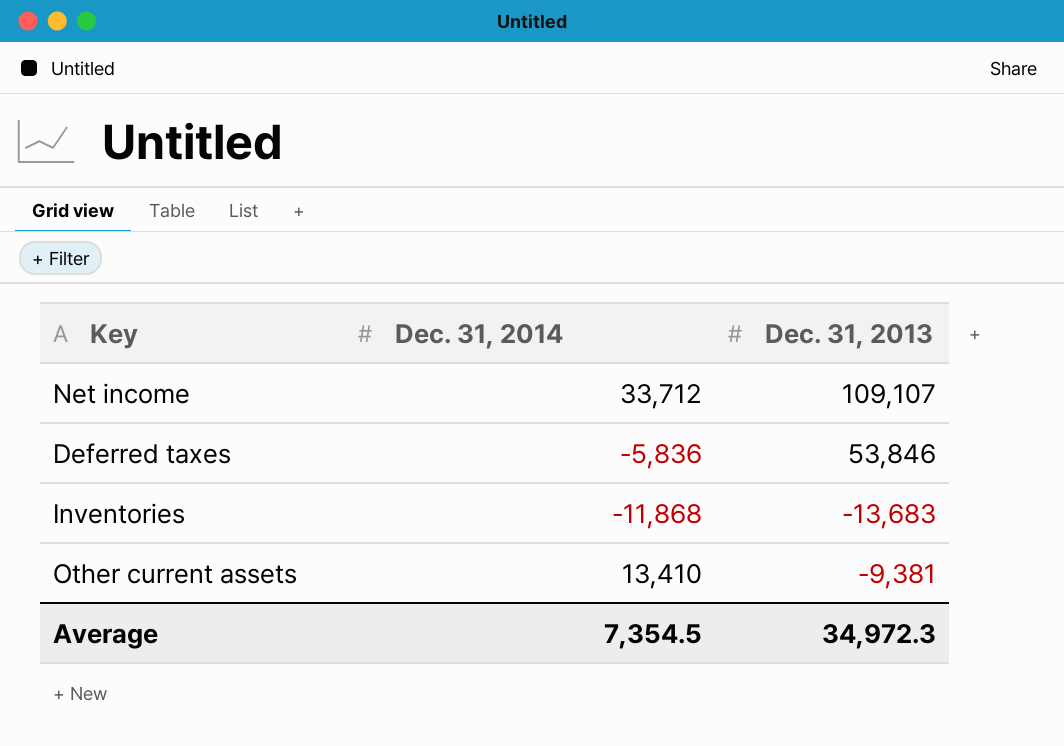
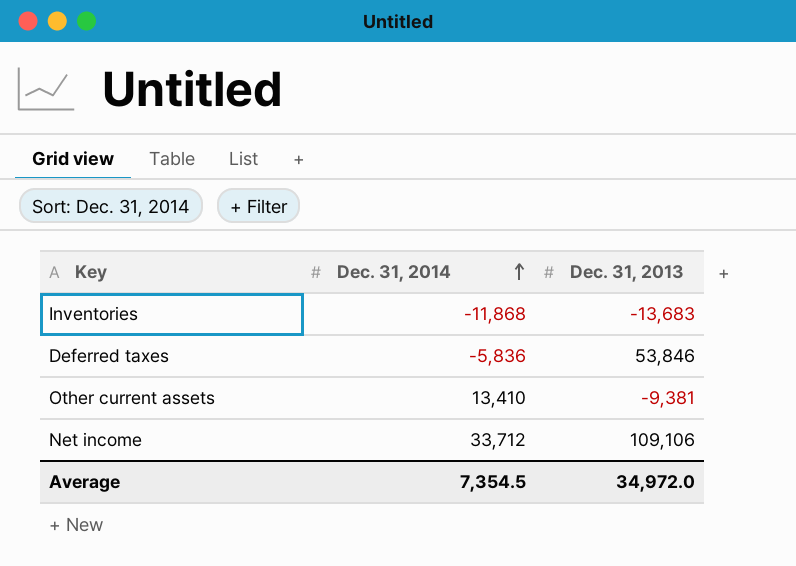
row order: none -> Dec. 31, 2014 ascending
Net income | Dec. 31, 2013: 109,107 -> 109,106
Average | Dec. 31, 2013: 34,972.3 -> 34,972.0

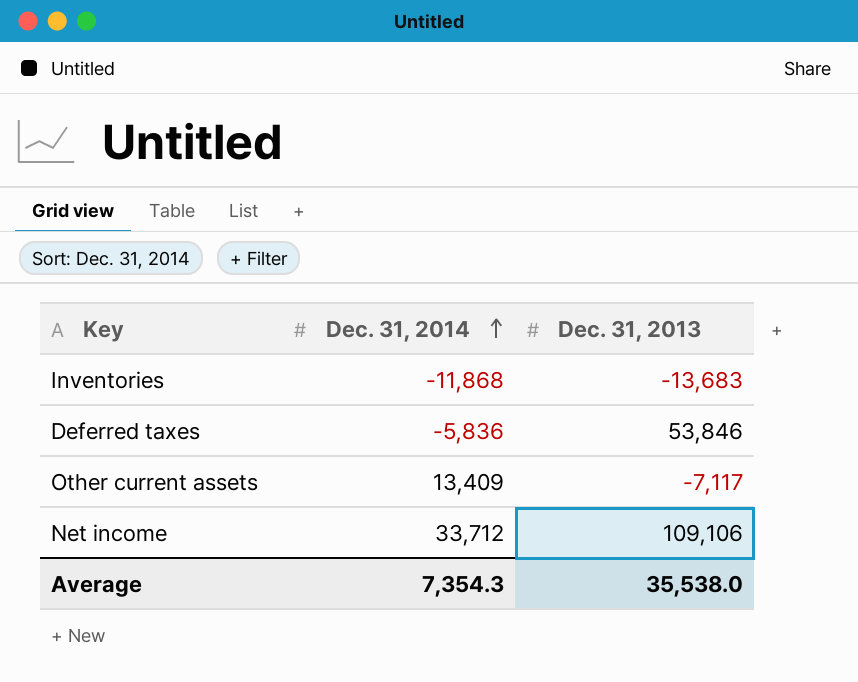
Other current assets | Dec. 31, 2014: 13,410 -> 13,409
Other current assets | Dec. 31, 2013: -9,381 -> -7,117
Average | Dec. 31, 2014: 7,354.5 -> 7,354.3
Average | Dec. 31, 2013: 34,972.0 -> 35,538.0

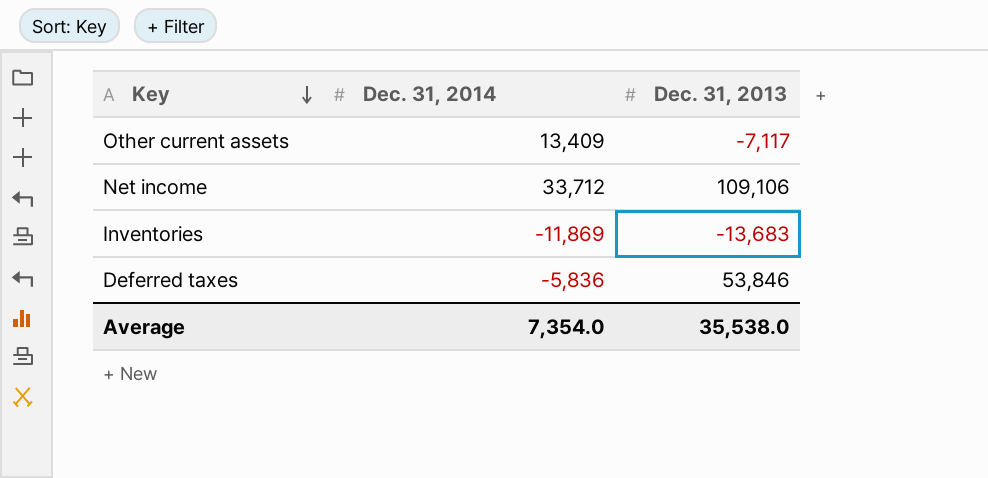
row order: Dec. 31, 2014 ascending -> Key descending
Inventories | Dec. 31, 2014: -11,868 -> -11,869
Average | Dec. 31, 2014: 7,354.3 -> 7,354.0

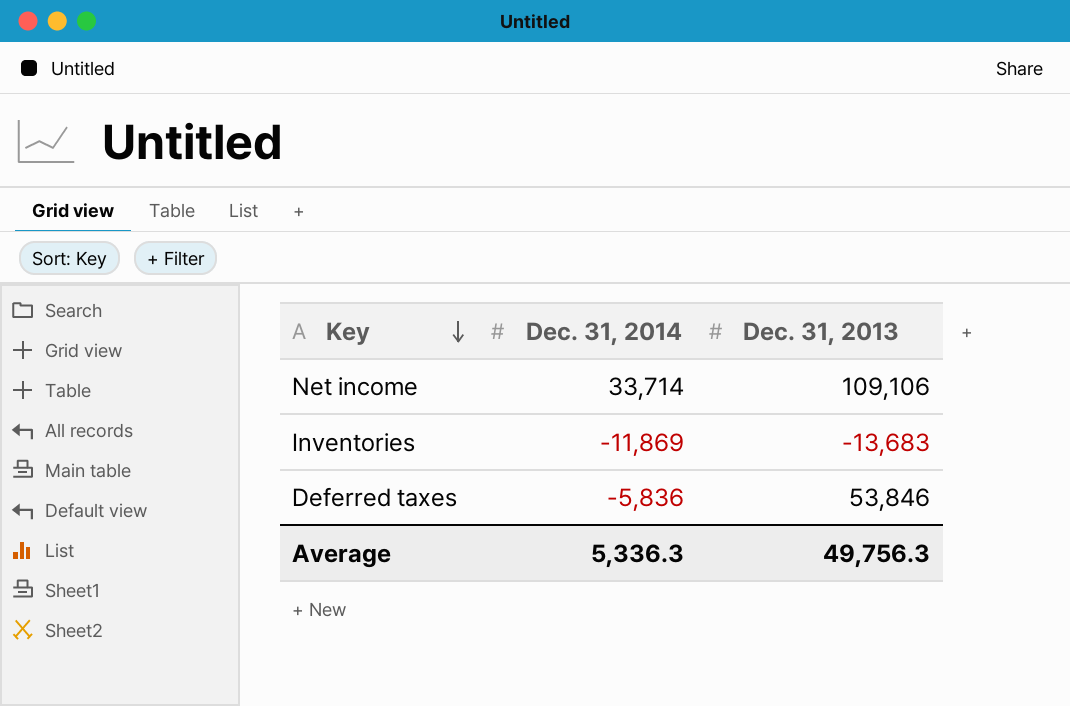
row Other current assets: 13,409 | -7,117 -> none
Net income | Dec. 31, 2014: 33,712 -> 33,714
Average | Dec. 31, 2014: 7,354.0 -> 5,336.3
Average | Dec. 31, 2013: 35,538.0 -> 49,756.3

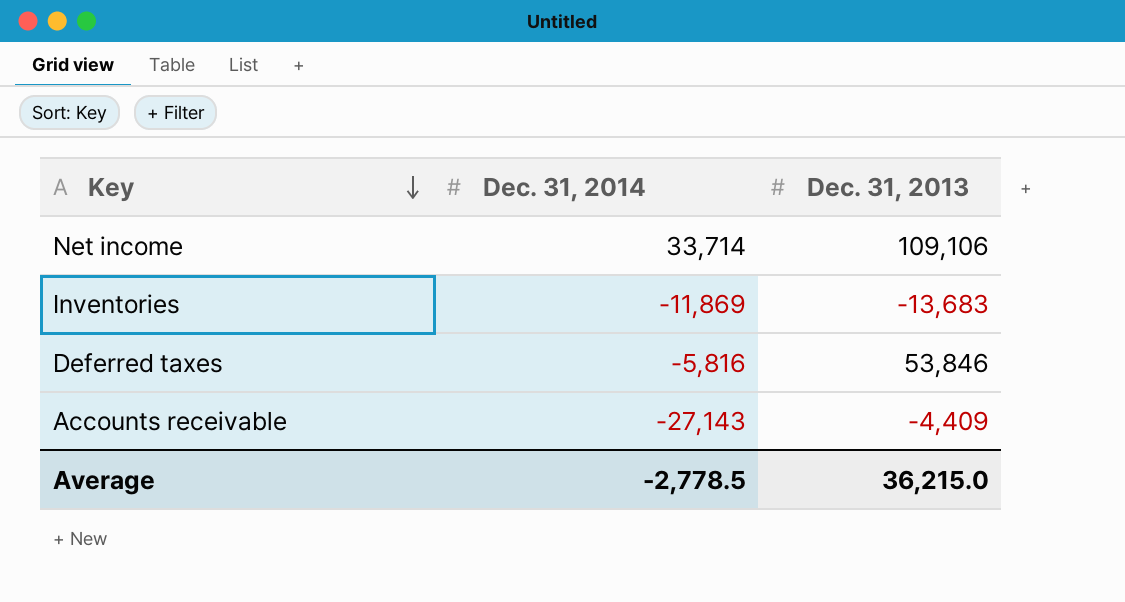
Deferred taxes | Dec. 31, 2014: -5,836 -> -5,816
row Accounts receivable: none -> -27,143 | -4,409
Average | Dec. 31, 2014: 5,336.3 -> -2,778.5
Average | Dec. 31, 2013: 49,756.3 -> 36,215.0

